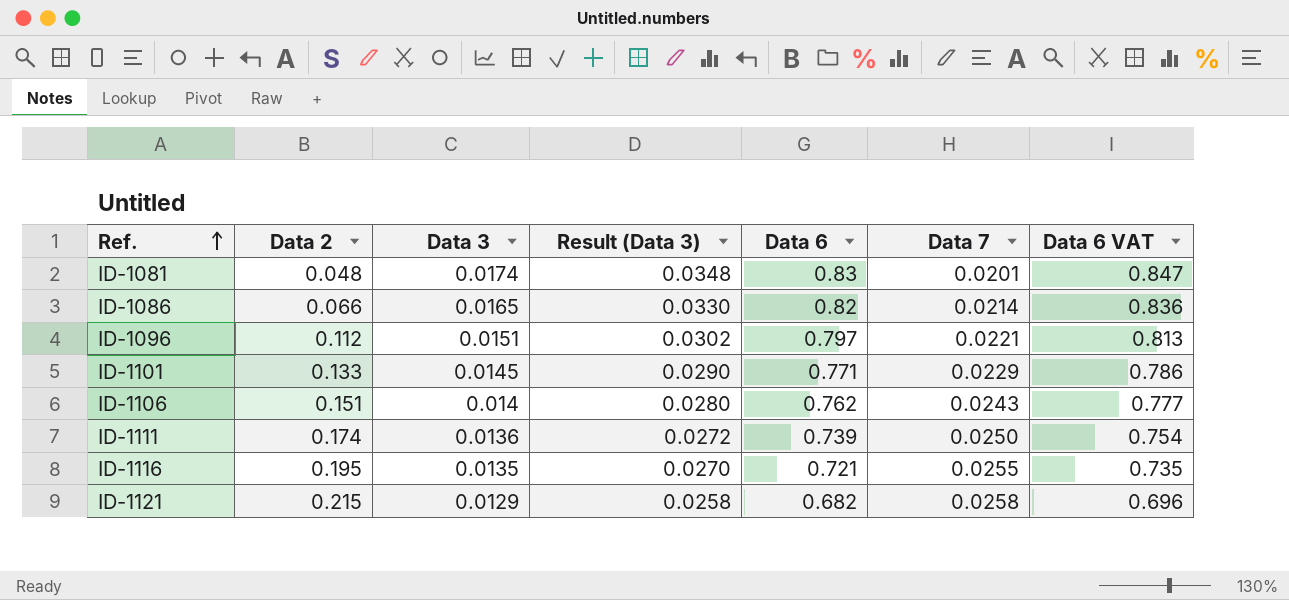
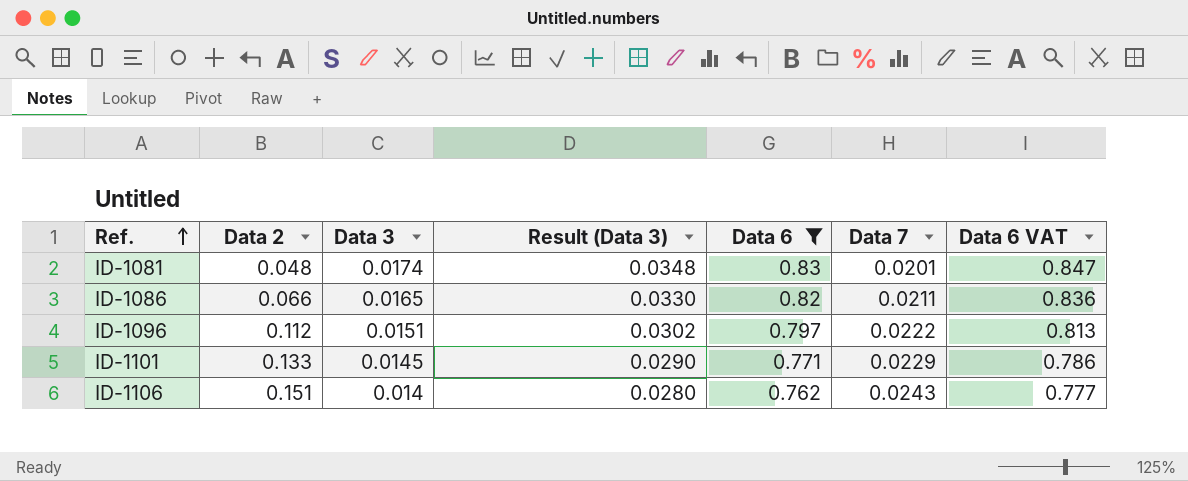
filter: none -> Data 6 >= 0.762
ID-1086 | Data 7: 0.0214 -> 0.0211
ID-1096 | Data 7: 0.0221 -> 0.0222

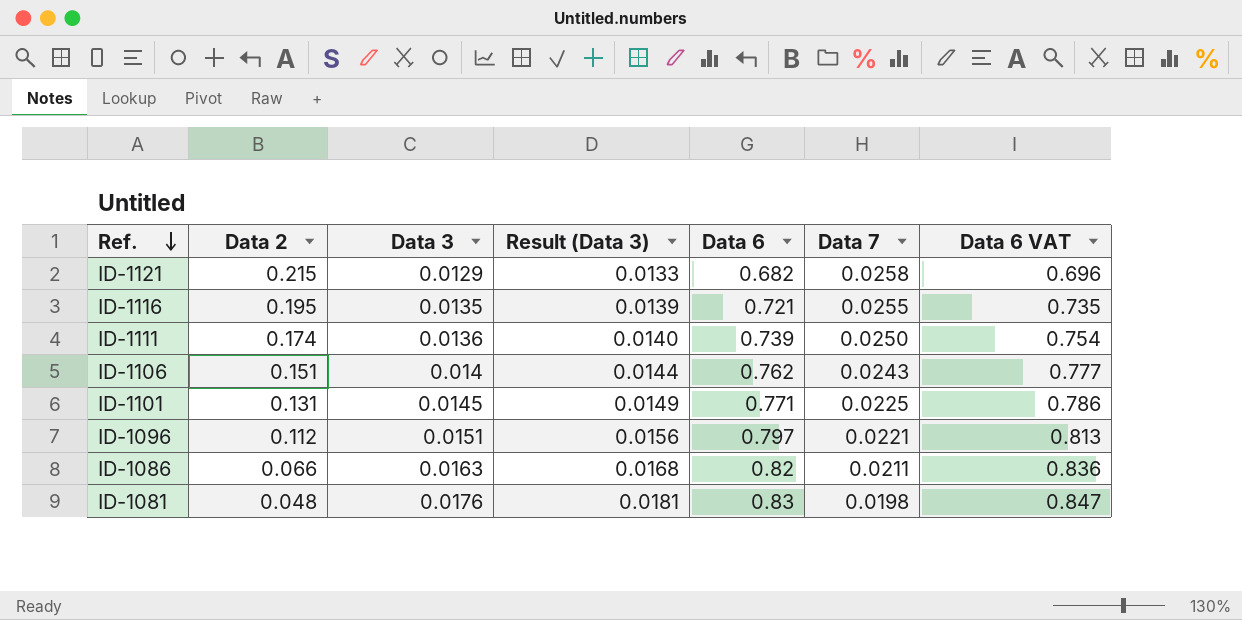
filter: Data 6 >= 0.762 -> none
row order: Ref. ascending -> Ref. descending
column Result (Data 3) | formula: [Data 3] * 2 -> [Data 3] * 1.03
ID-1101 | Data 2: 0.133 -> 0.131
ID-1101 | Data 7: 0.0229 -> 0.0225
ID-1096 | Data 7: 0.0222 -> 0.0221
ID-1086 | Data 3: 0.0165 -> 0.0163
ID-1081 | Data 3: 0.0174 -> 0.0176
ID-1081 | Data 7: 0.0201 -> 0.0198

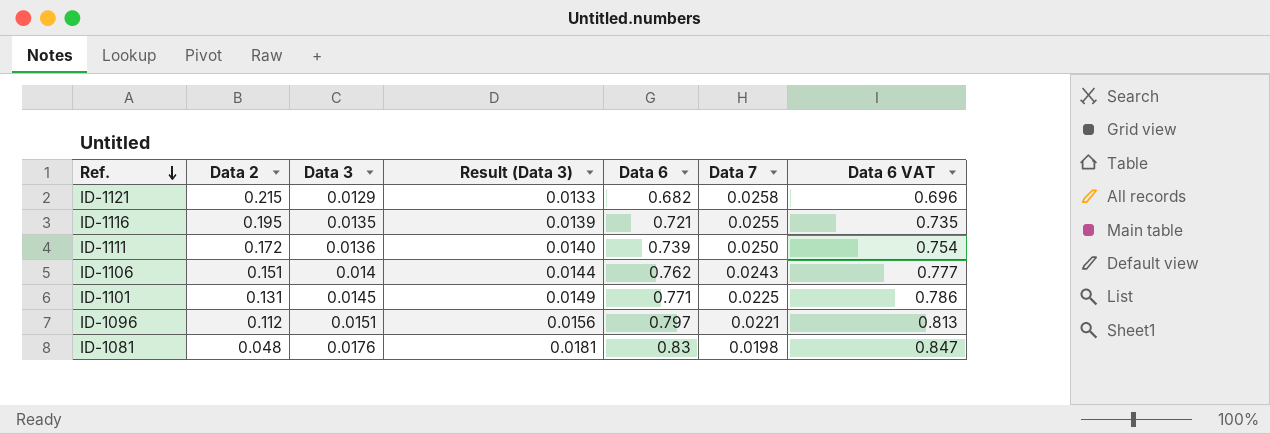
row ID-1086: 0.066 | 0.0163 | 0.0168 | 0.82 | 0.0211 | 0.836 -> none
ID-1111 | Data 2: 0.174 -> 0.172

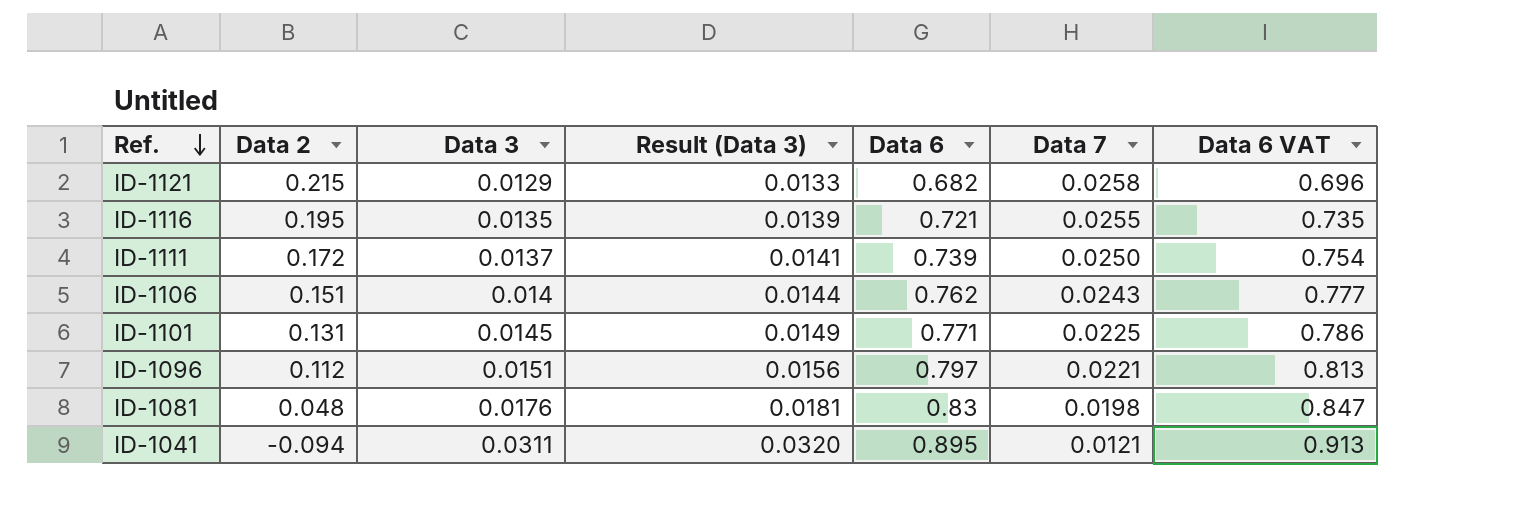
ID-1111 | Data 3: 0.0136 -> 0.0137
ID-1111 | Result (Data 3): 0.0140 -> 0.0141
row ID-1041: none -> -0.094 | 0.0311 | 0.0320 | 0.895 | 0.0121 | 0.913

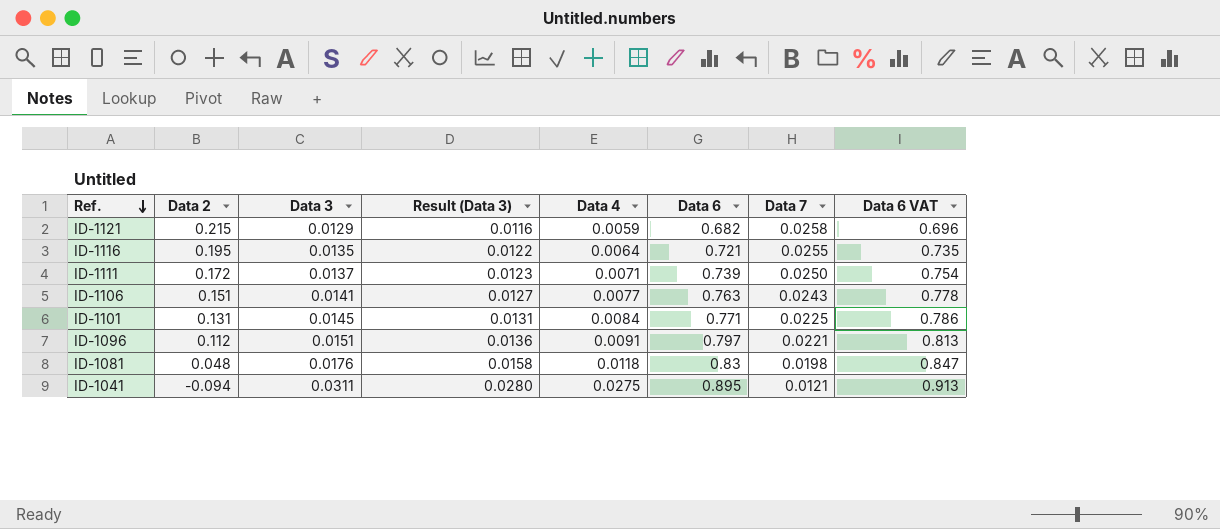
column Result (Data 3) | formula: [Data 3] * 1.03 -> [Data 3] * 0.9
column Data 4 | position: none -> 5
ID-1106 | Data 3: 0.014 -> 0.0141
ID-1106 | Data 6: 0.762 -> 0.763
ID-1106 | Data 6 VAT: 0.777 -> 0.778

